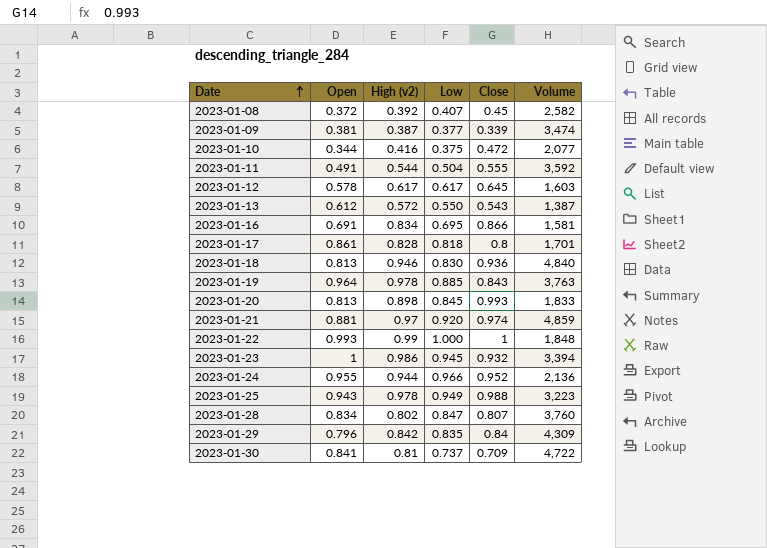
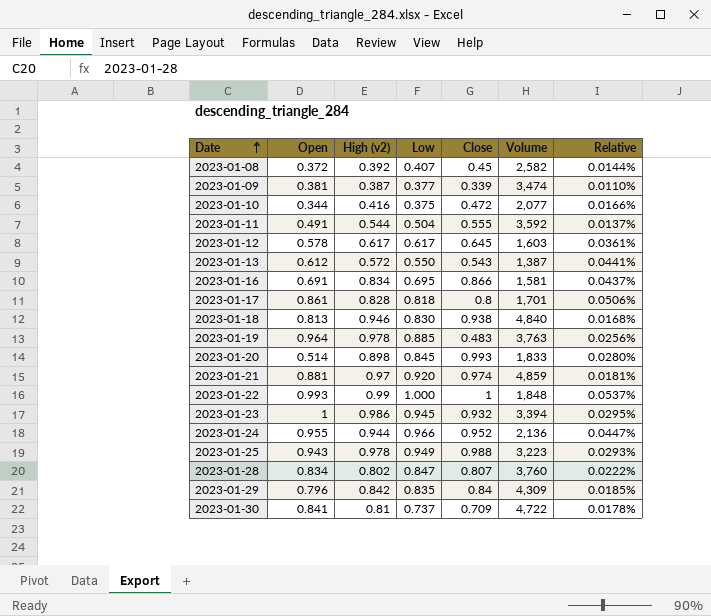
column Relative | formula: none -> [Open] / [Volume]
2023-01-18 | Close: 0.936 -> 0.938
2023-01-19 | Close: 0.843 -> 0.483
2023-01-20 | Open: 0.813 -> 0.514

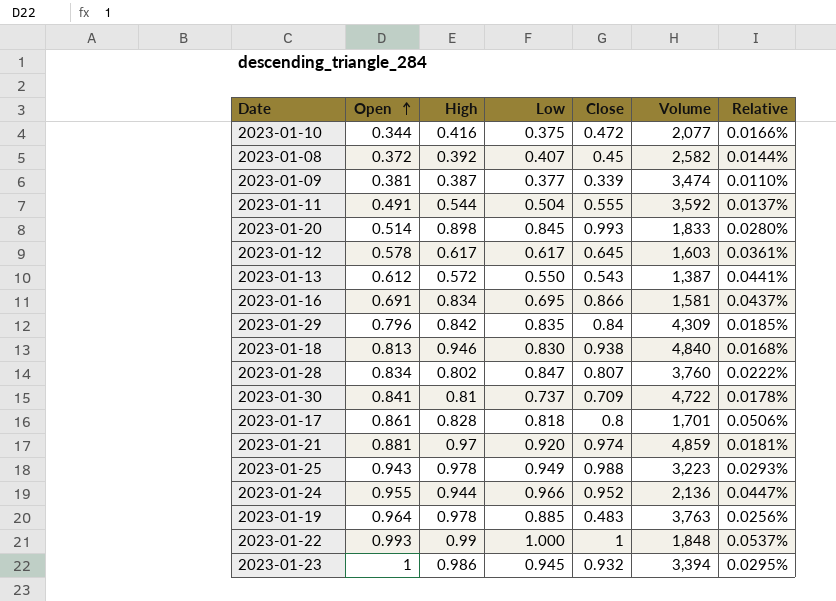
row order: Date ascending -> Open ascending
column name: High (v2) -> High

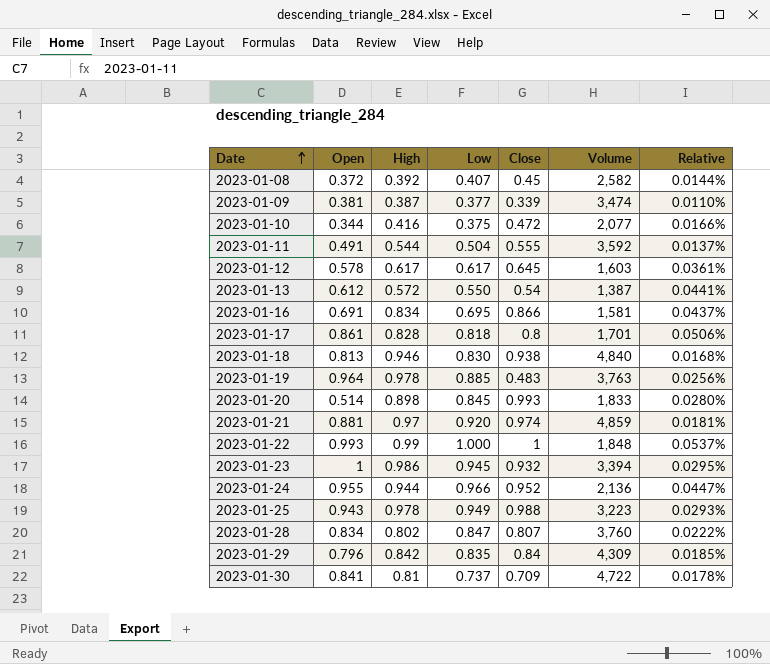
row order: Open ascending -> Date ascending
2023-01-13 | Close: 0.543 -> 0.54

